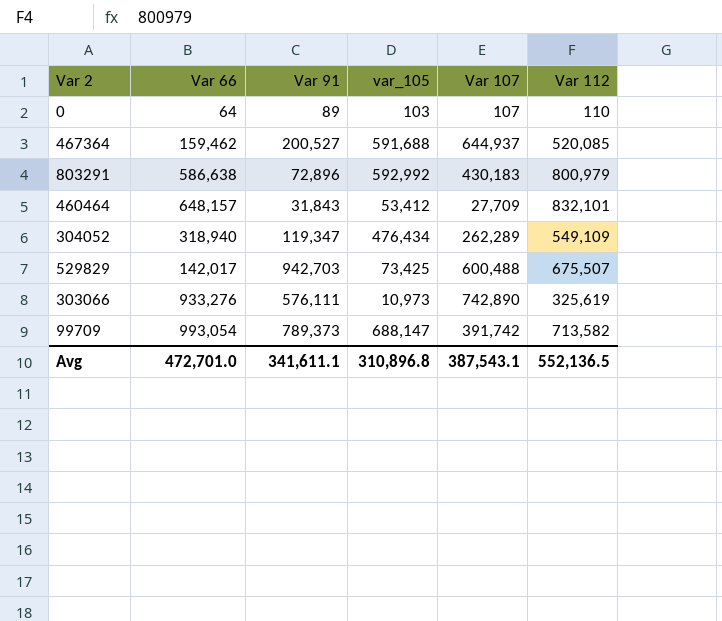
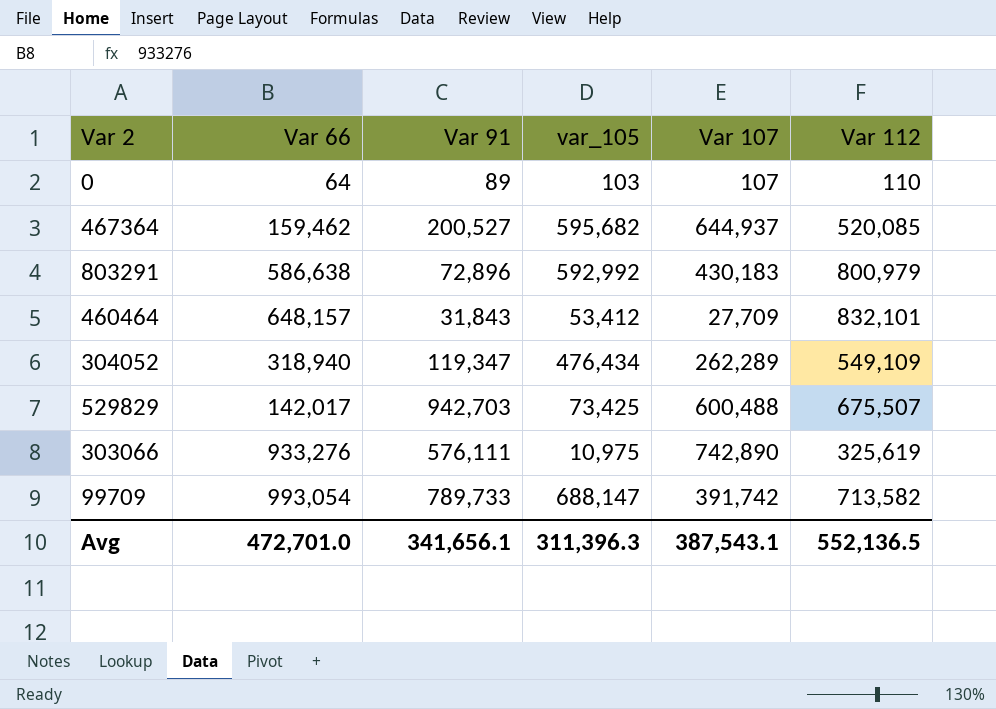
467364 | var_105: 591,688 -> 595,682
303066 | var_105: 10,973 -> 10,975
99709 | Var 91: 789,373 -> 789,733
Avg | Var 91: 341,611.1 -> 341,656.1
Avg | var_105: 310,896.8 -> 311,396.3

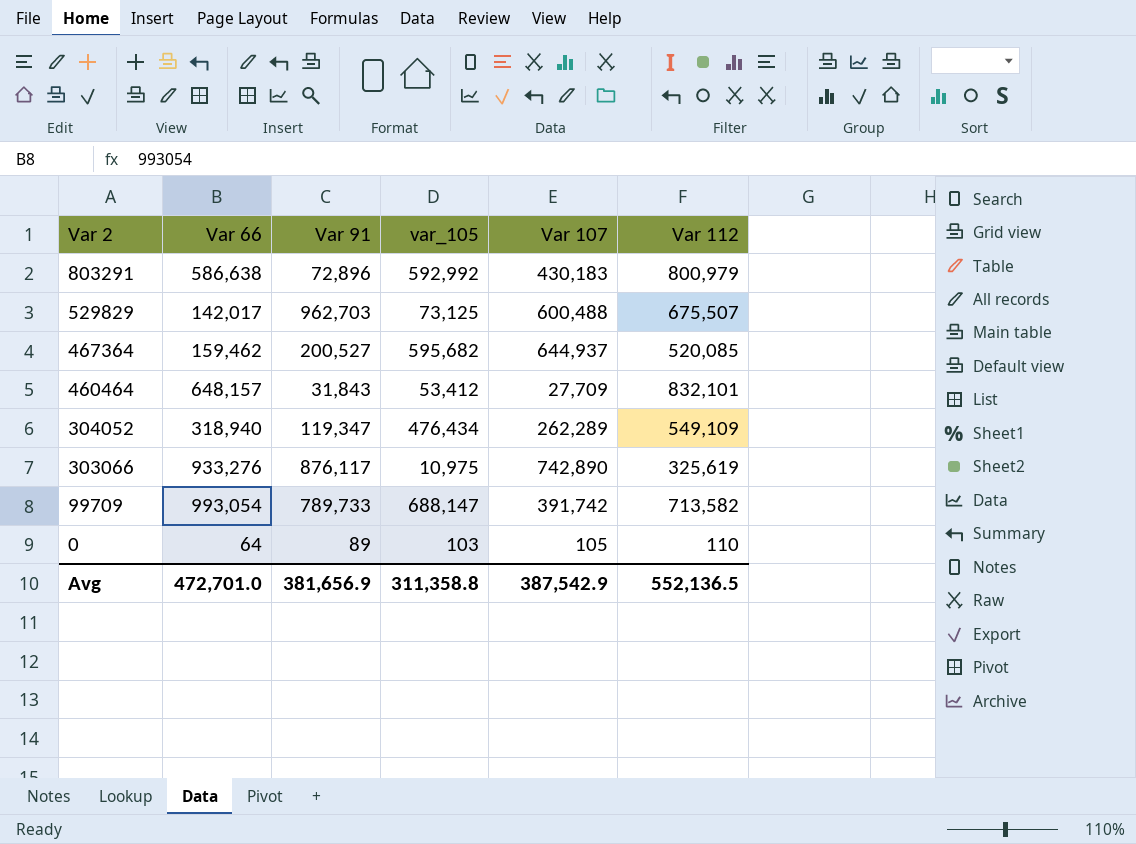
row order: none -> Var 2 descending
529829 | Var 91: 942,703 -> 962,703
529829 | var_105: 73,425 -> 73,125
303066 | Var 91: 576,111 -> 876,117
0 | Var 107: 107 -> 105
Avg | Var 91: 341,656.1 -> 381,656.9
Avg | var_105: 311,396.3 -> 311,358.8
Avg | Var 107: 387,543.1 -> 387,542.9

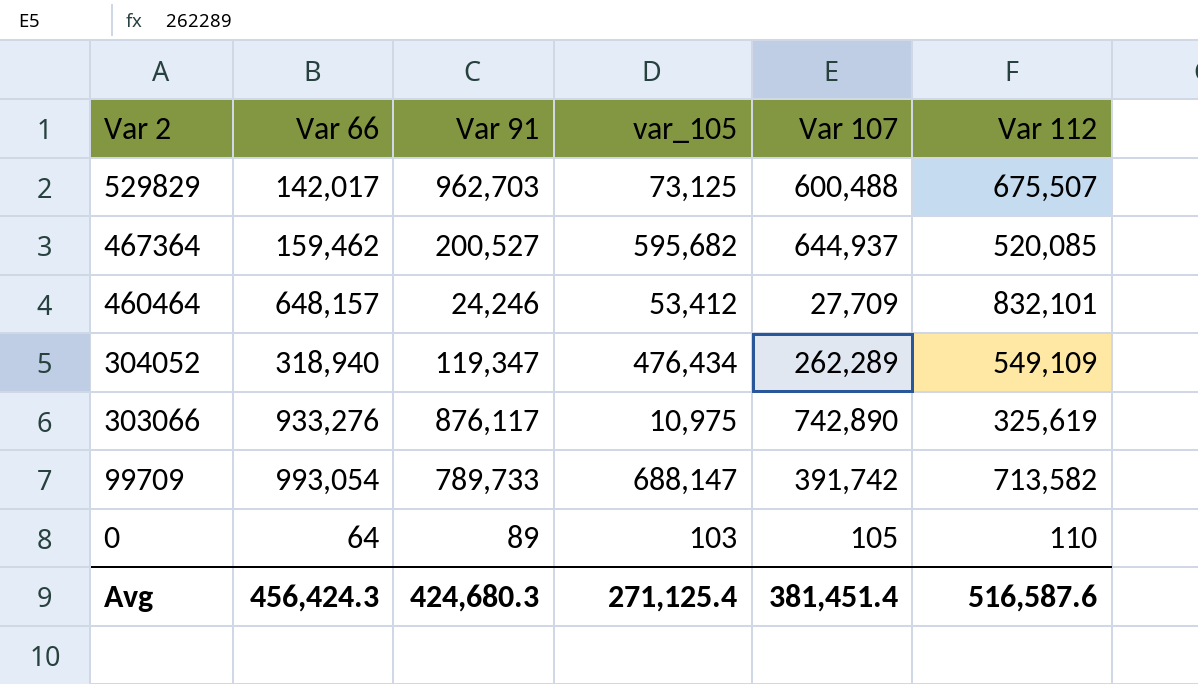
row 803291: 586,638 | 72,896 | 592,992 | 430,183 | 800,979 -> none
460464 | Var 91: 31,843 -> 24,246
Avg | Var 66: 472,701.0 -> 456,424.3
Avg | Var 91: 381,656.9 -> 424,680.3
Avg | var_105: 311,358.8 -> 271,125.4
Avg | Var 107: 387,542.9 -> 381,451.4
Avg | Var 112: 552,136.5 -> 516,587.6

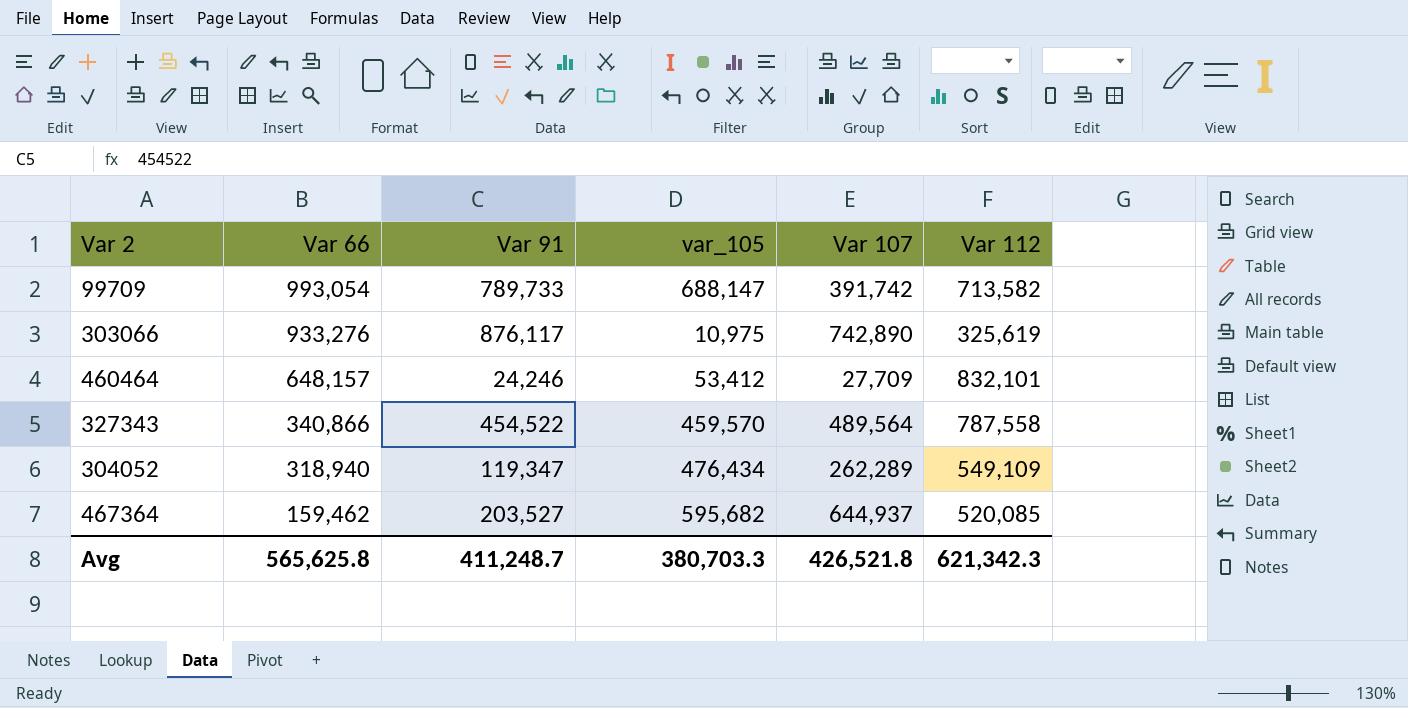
row order: Var 2 descending -> Var 66 descending
row 529829: 142,017 | 962,703 | 73,125 | 600,488 | 675,507 -> none
row 0: 64 | 89 | 103 | 105 | 110 -> none
row 327343: none -> 340,866 | 454,522 | 459,570 | 489,564 | 787,558
467364 | Var 91: 200,527 -> 203,527
Avg | Var 66: 456,424.3 -> 565,625.8
Avg | Var 91: 424,680.3 -> 411,248.7
Avg | var_105: 271,125.4 -> 380,703.3
Avg | Var 107: 381,451.4 -> 426,521.8
Avg | Var 112: 516,587.6 -> 621,342.3

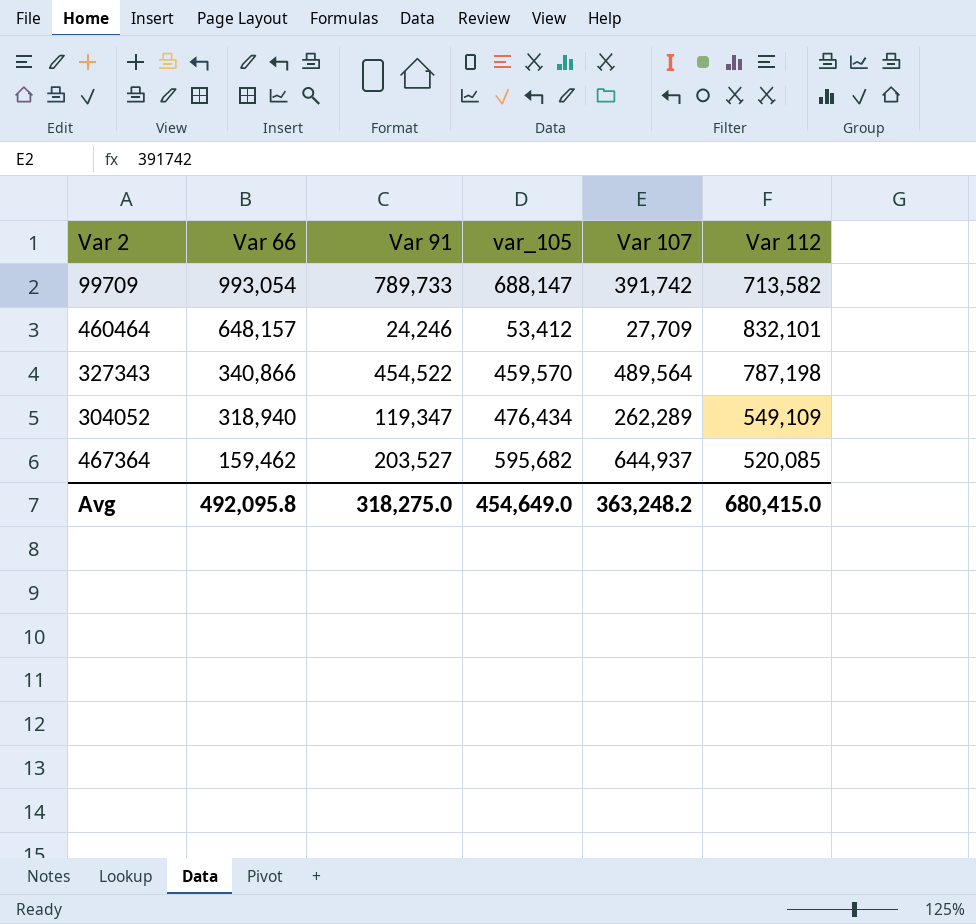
row 303066: 933,276 | 876,117 | 10,975 | 742,890 | 325,619 -> none
327343 | Var 112: 787,558 -> 787,198
Avg | Var 66: 565,625.8 -> 492,095.8
Avg | Var 91: 411,248.7 -> 318,275.0
Avg | var_105: 380,703.3 -> 454,649.0
Avg | Var 107: 426,521.8 -> 363,248.2
Avg | Var 112: 621,342.3 -> 680,415.0

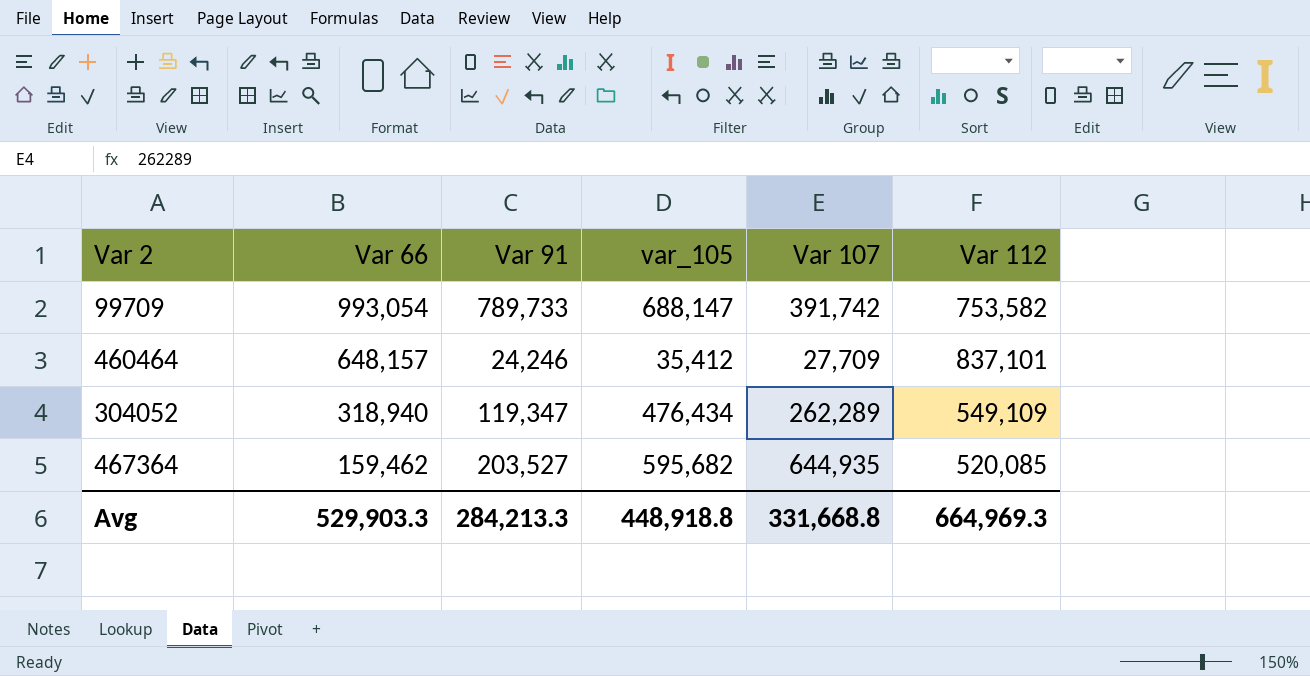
row 327343: 340,866 | 454,522 | 459,570 | 489,564 | 787,198 -> none
99709 | Var 112: 713,582 -> 753,582
460464 | var_105: 53,412 -> 35,412
460464 | Var 112: 832,101 -> 837,101
467364 | Var 107: 644,937 -> 644,935
Avg | Var 66: 492,095.8 -> 529,903.3
Avg | Var 91: 318,275.0 -> 284,213.3
Avg | var_105: 454,649.0 -> 448,918.8
Avg | Var 107: 363,248.2 -> 331,668.8
Avg | Var 112: 680,415.0 -> 664,969.3

